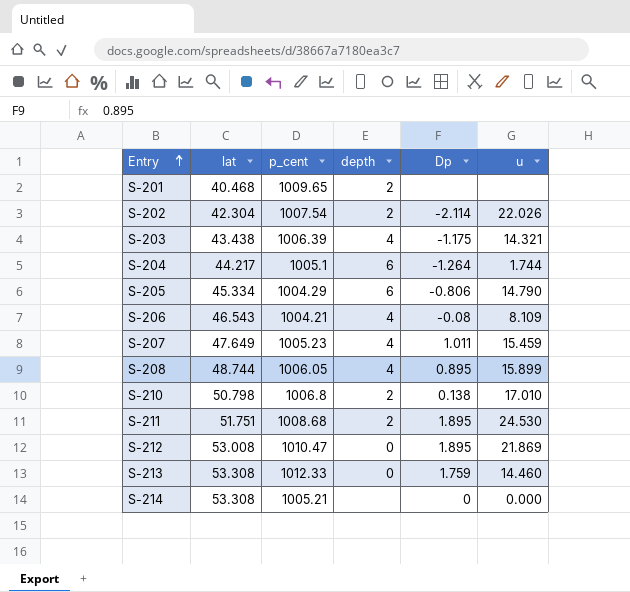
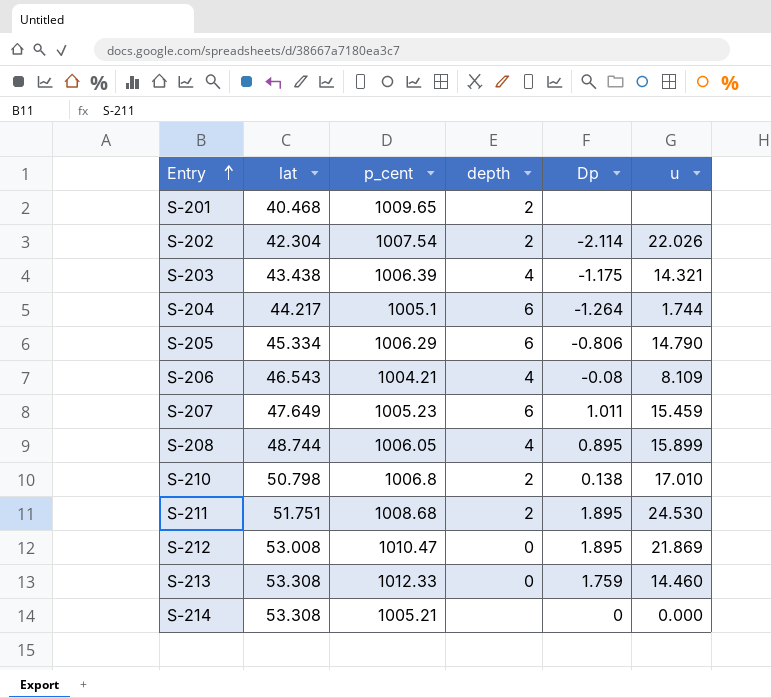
S-205 | p_cent: 1004.29 -> 1006.29
S-207 | depth: 4 -> 6

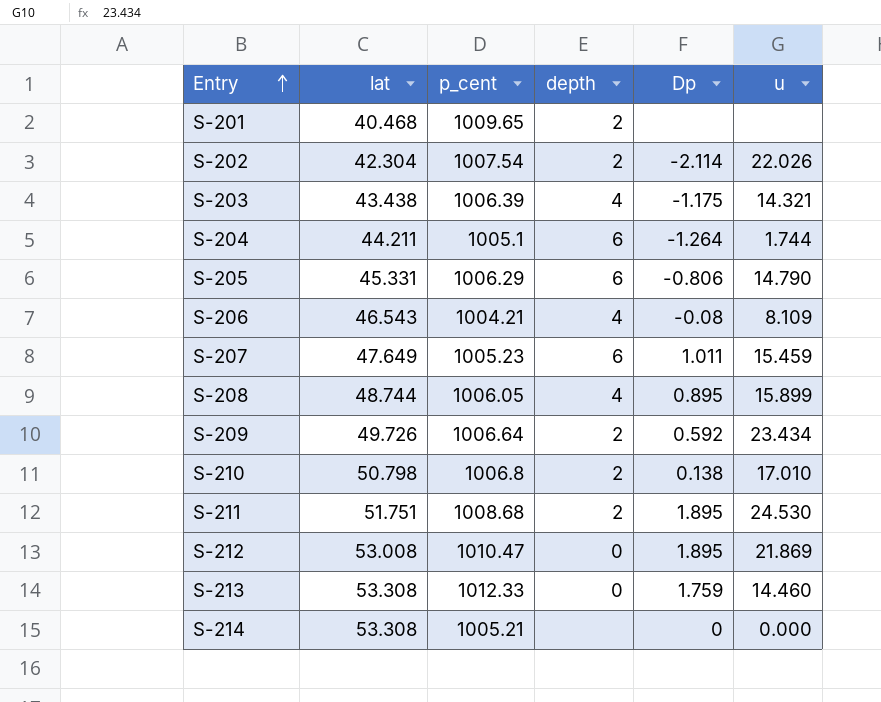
S-204 | lat: 44.217 -> 44.211
S-205 | lat: 45.334 -> 45.331
row S-209: none -> 49.726 | 1006.64 | 2 | 0.592 | 23.434

